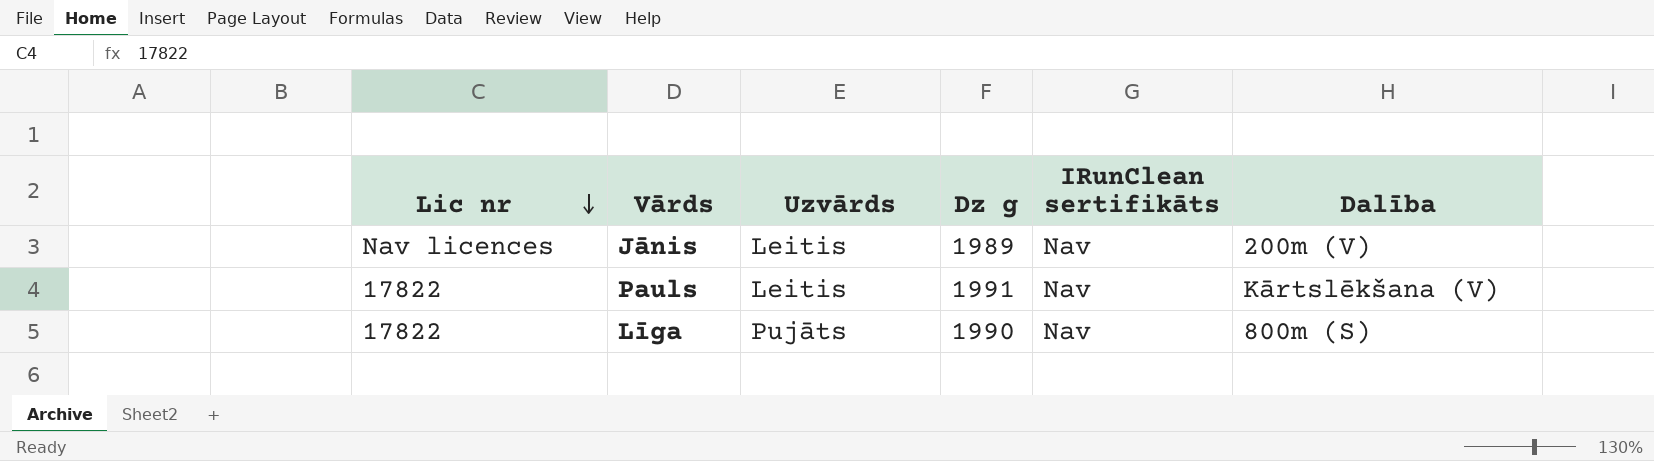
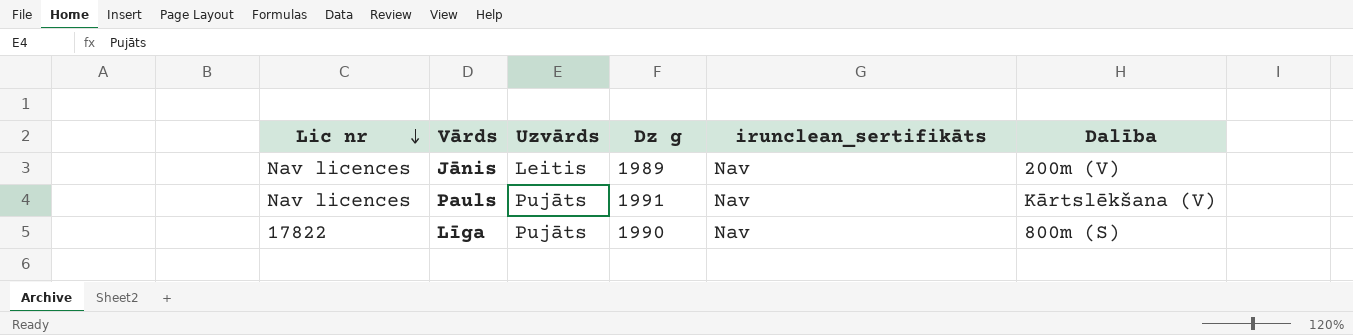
column name: IRunClean sertifikāts -> irunclean_sertifikāts
Pauls | Lic nr: 17822 -> Nav licences
Pauls | Uzvārds: Leitis -> Pujāts

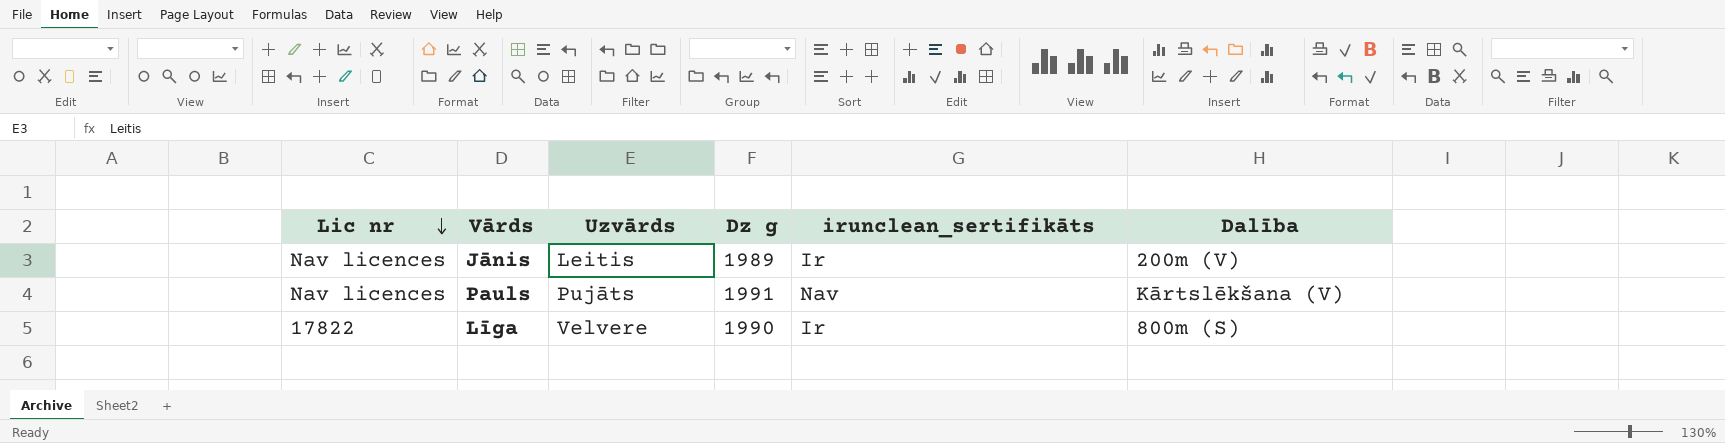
Jānis | irunclean_sertifikāts: Nav -> Ir
Līga | Uzvārds: Pujāts -> Velvere
Līga | irunclean_sertifikāts: Nav -> Ir

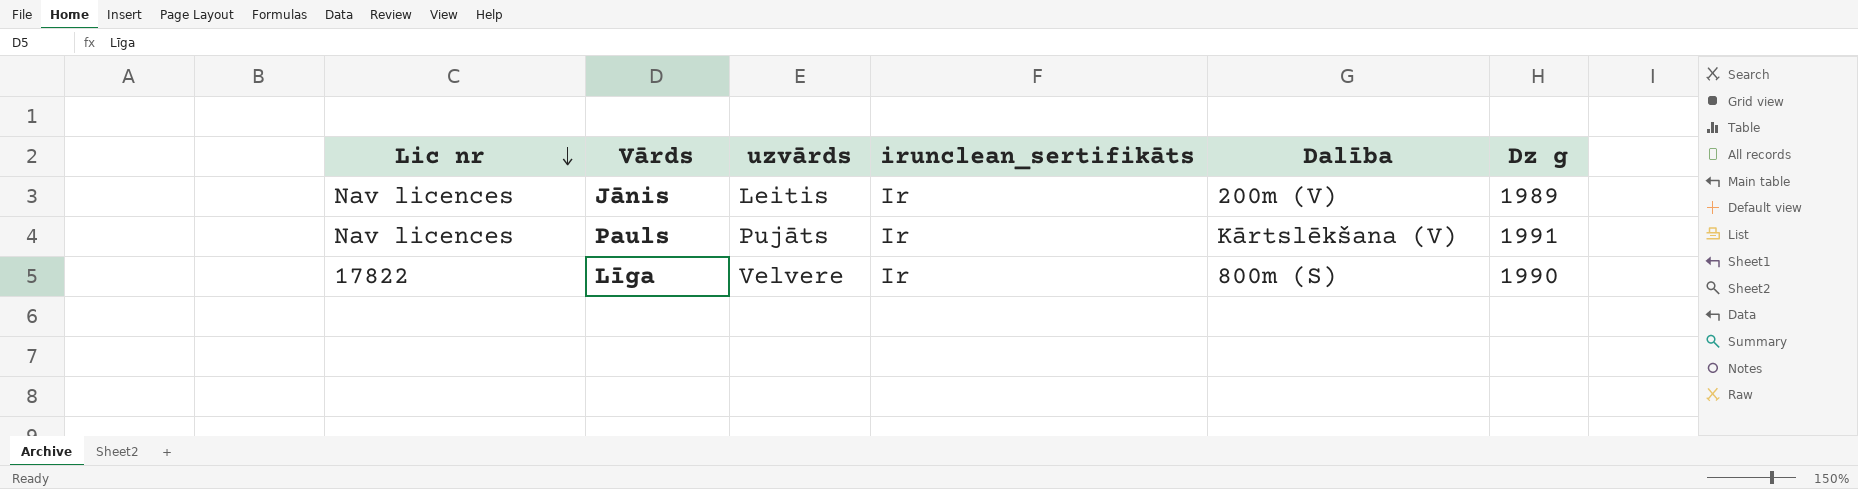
column name: Uzvārds -> uzvārds
column Dz g | position: 4 -> 6
Pauls | irunclean_sertifikāts: Nav -> Ir

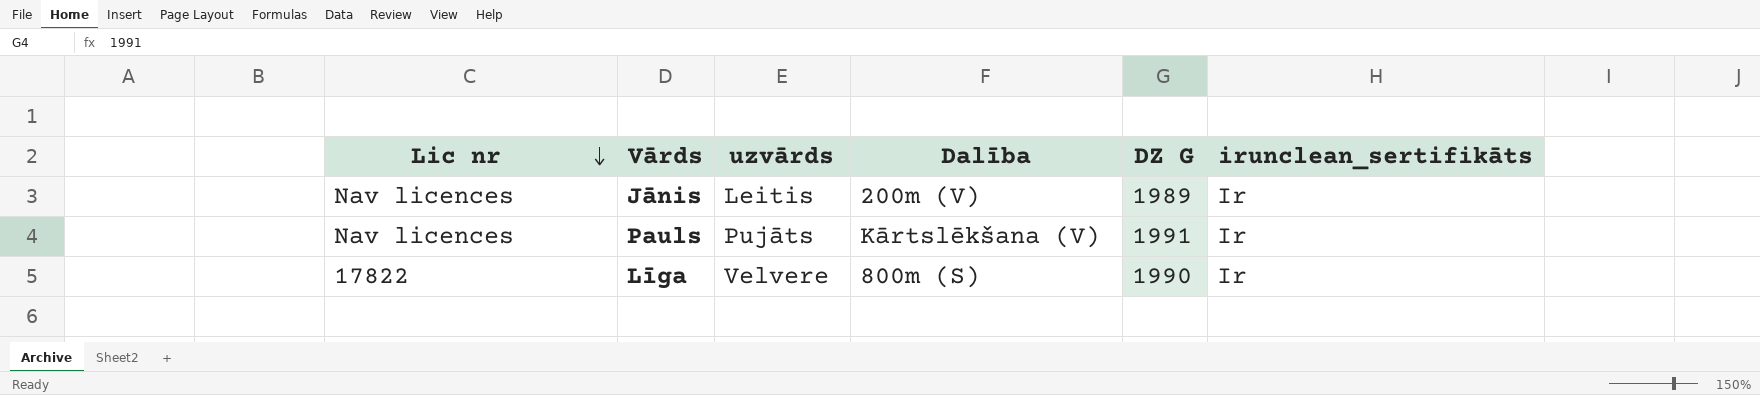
column name: Dz g -> DZ G
column irunclean_sertifikāts | position: 4 -> 6

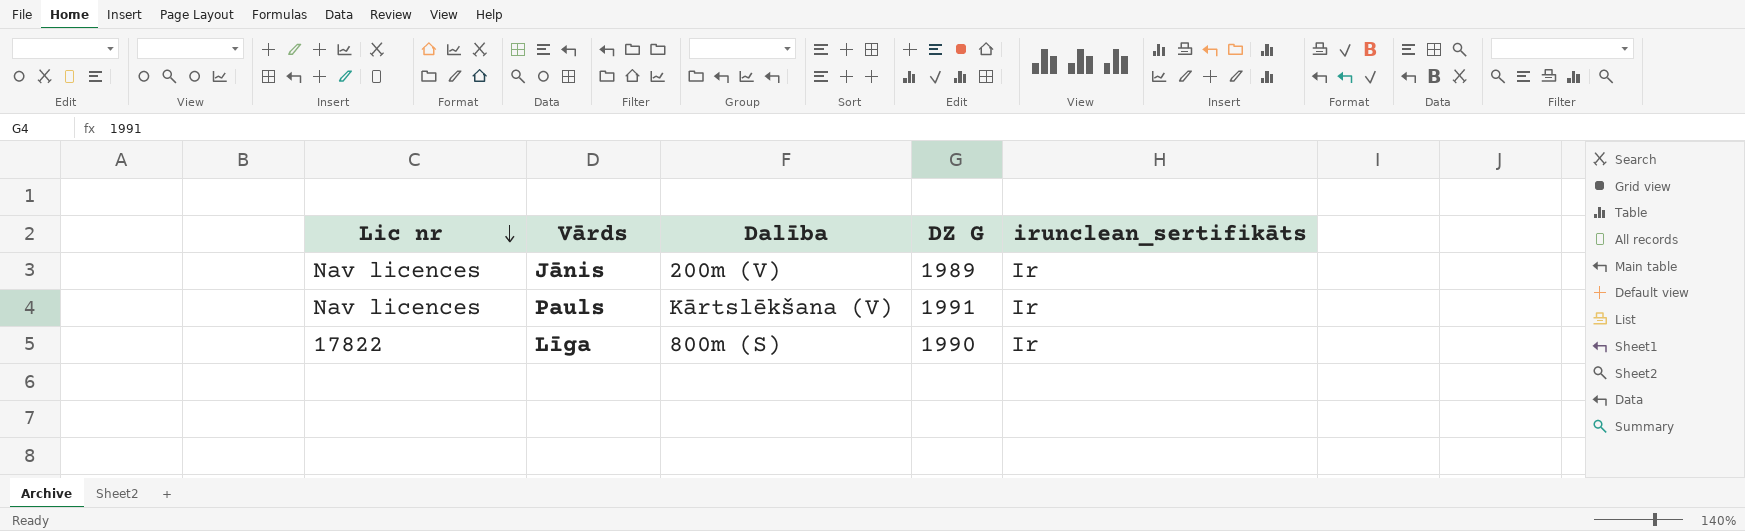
column uzvārds | position: 3 -> none

